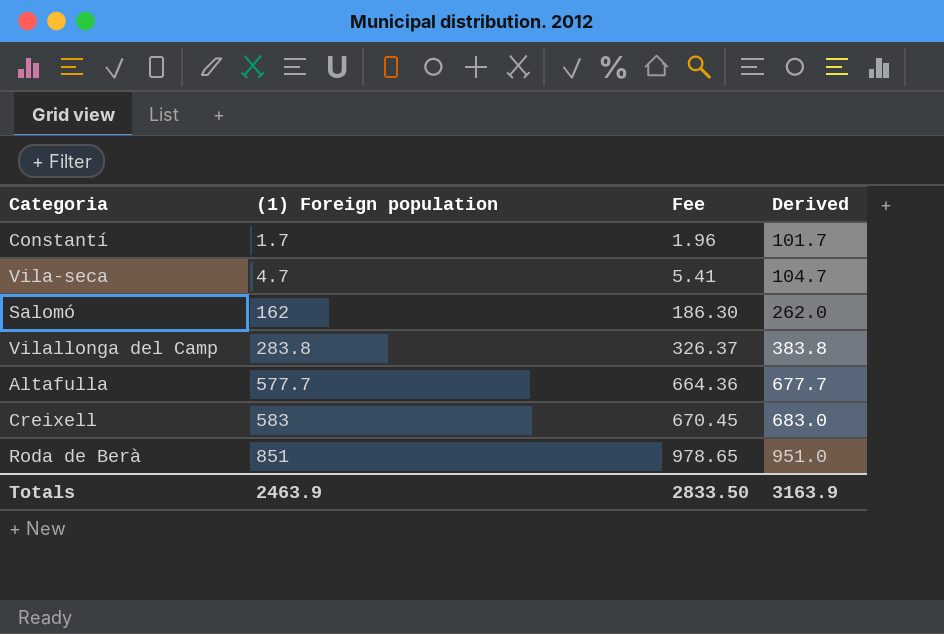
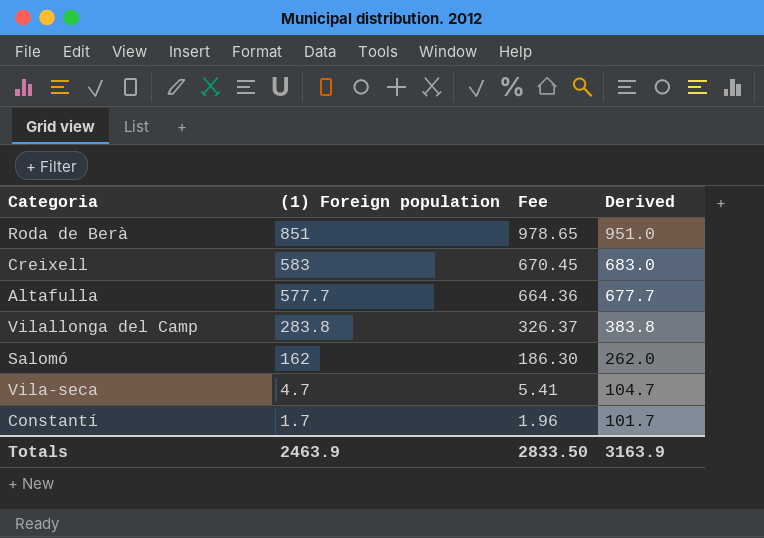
row order: (1) Foreign population ascending -> (1) Foreign population descending

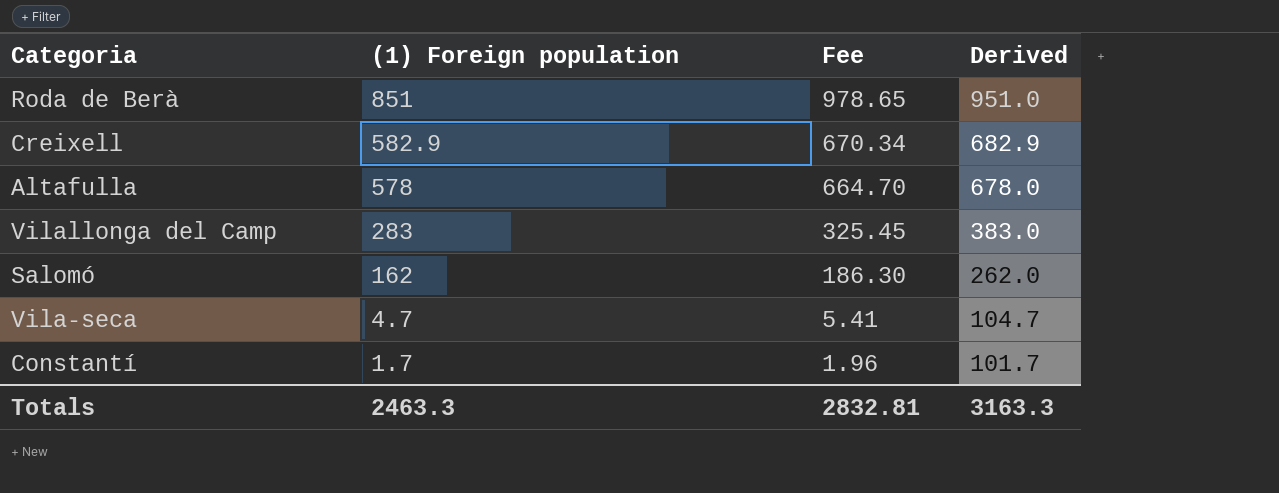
Creixell | (1) Foreign population: 583 -> 582.9
Creixell | Fee: 670.45 -> 670.34
Creixell | Derived: 683.0 -> 682.9
Altafulla | (1) Foreign population: 577.7 -> 578
Altafulla | Fee: 664.36 -> 664.70
Altafulla | Derived: 677.7 -> 678.0
Vilallonga del Camp | (1) Foreign population: 283.8 -> 283
Vilallonga del Camp | Fee: 326.37 -> 325.45
Vilallonga del Camp | Derived: 383.8 -> 383.0
Totals | (1) Foreign population: 2463.9 -> 2463.3
Totals | Fee: 2833.50 -> 2832.81
Totals | Derived: 3163.9 -> 3163.3

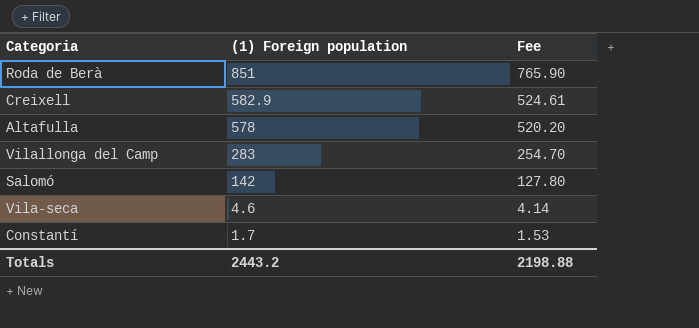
column Derived | formula: [(1) Foreign population] + 100 -> none
column Fee | formula: [(1) Foreign population] * 1.15 -> [(1) Foreign population] * 0.9
Salomó | (1) Foreign population: 162 -> 142
Vila-seca | (1) Foreign population: 4.7 -> 4.6
Totals | (1) Foreign population: 2463.3 -> 2443.2
Totals | Fee: 2832.81 -> 2198.88

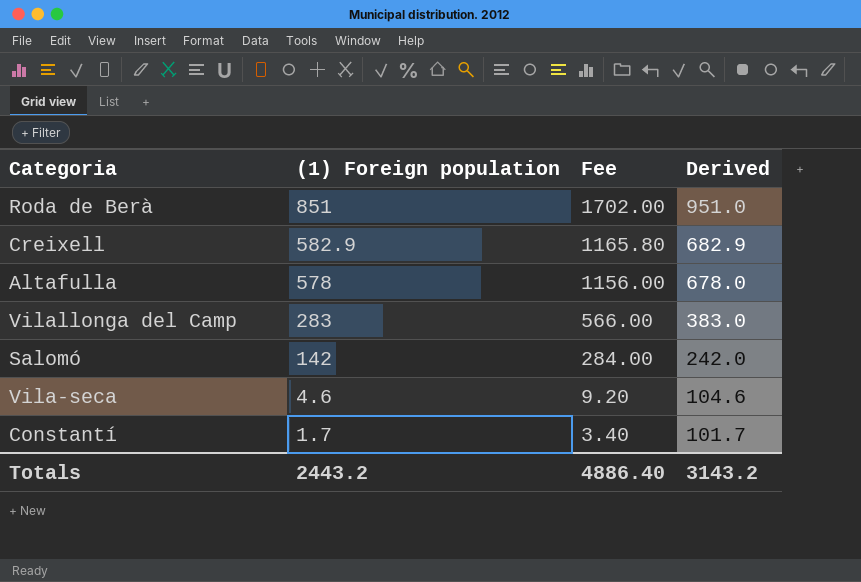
column Fee | formula: [(1) Foreign population] * 0.9 -> [(1) Foreign population] * 2
column Derived | formula: none -> [(1) Foreign population] + 100
Totals | Fee: 2198.88 -> 4886.40

